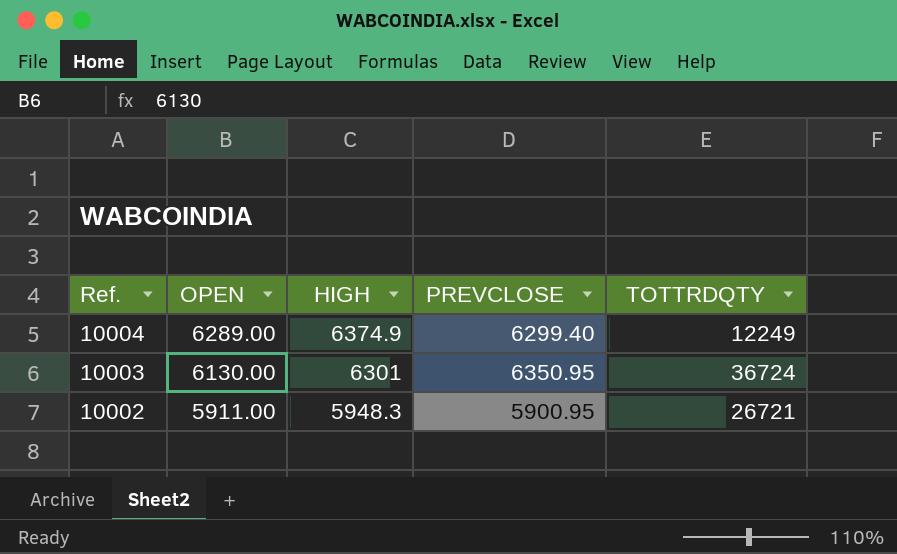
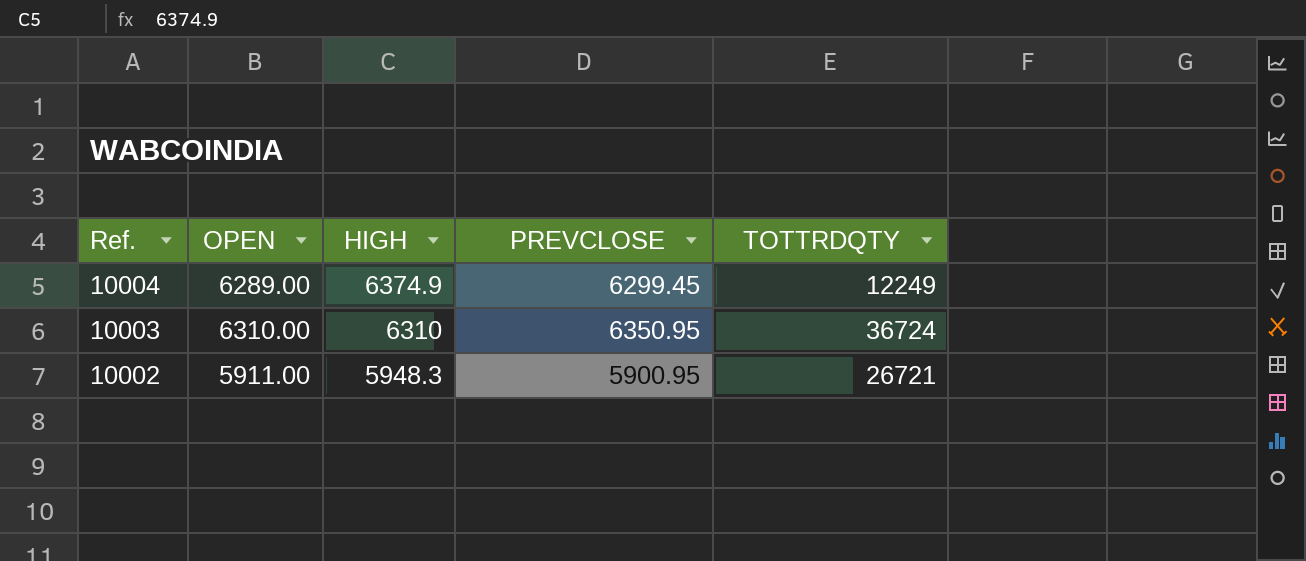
10004 | PREVCLOSE: 6299.40 -> 6299.45
10003 | OPEN: 6130.00 -> 6310.00
10003 | HIGH: 6301 -> 6310

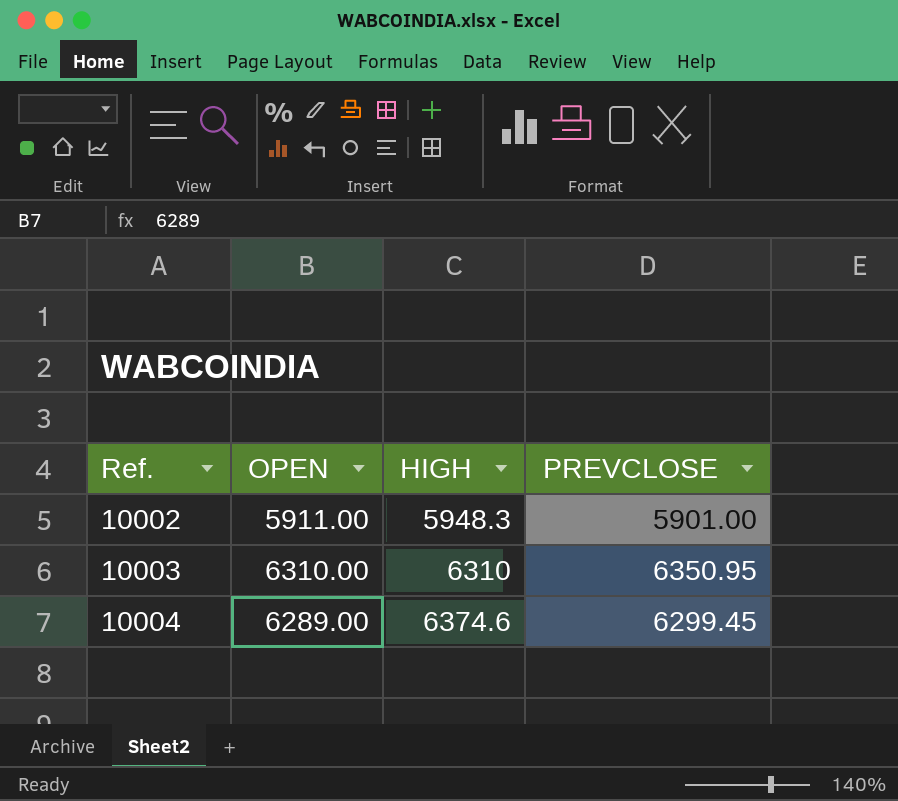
row order: Ref. descending -> Ref. ascending
column TOTTRDQTY | position: 5 -> none
10002 | PREVCLOSE: 5900.95 -> 5901.00
10004 | HIGH: 6374.9 -> 6374.6

